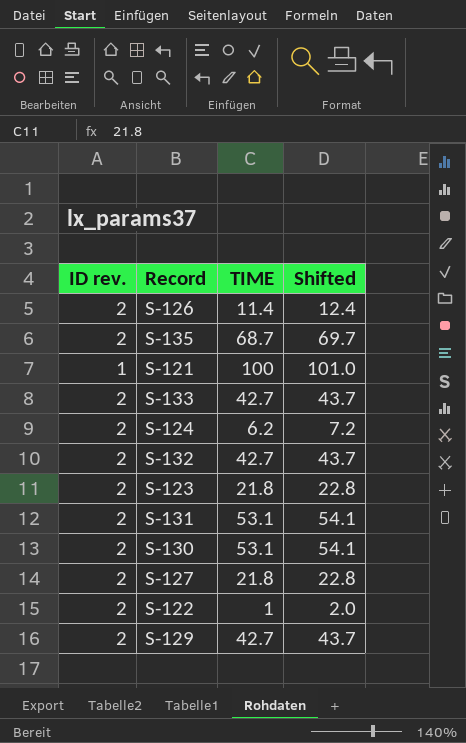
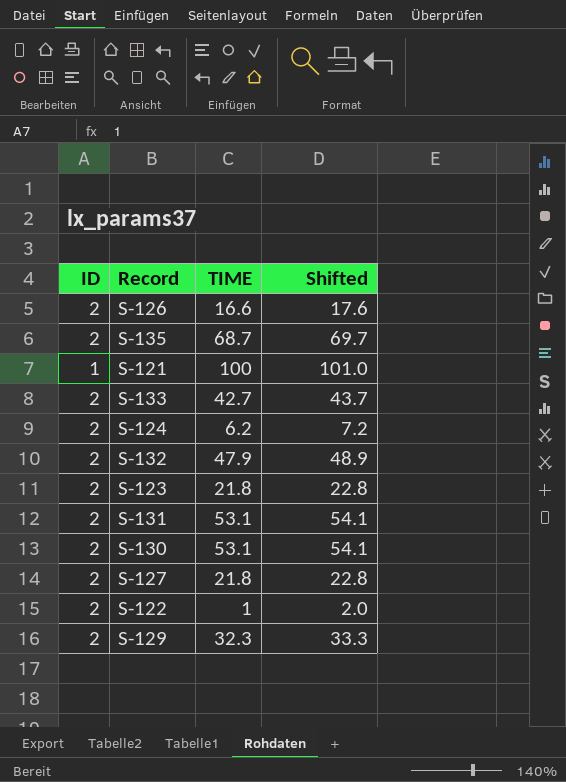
column name: ID rev. -> ID
S-126 | TIME: 11.4 -> 16.6
S-126 | Shifted: 12.4 -> 17.6
S-132 | TIME: 42.7 -> 47.9
S-132 | Shifted: 43.7 -> 48.9
S-129 | TIME: 42.7 -> 32.3
S-129 | Shifted: 43.7 -> 33.3

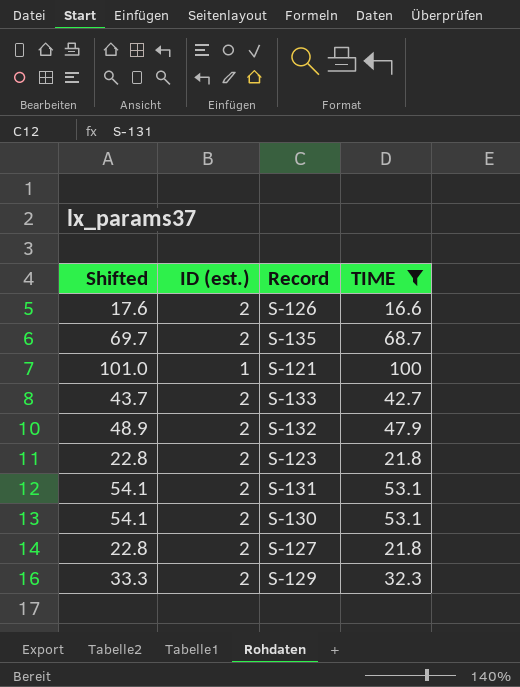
filter: none -> TIME >= 16.6
column Shifted | position: 4 -> 1
column name: ID -> ID (est.)

